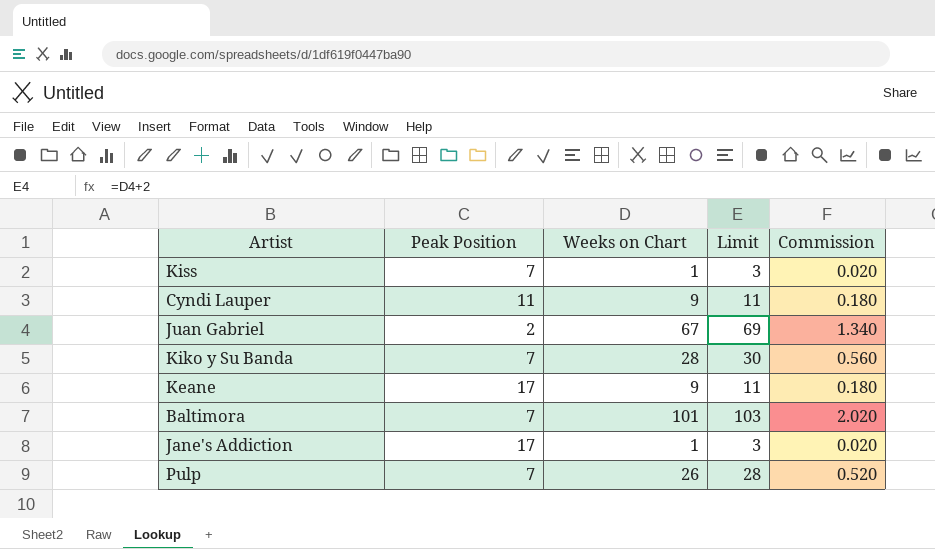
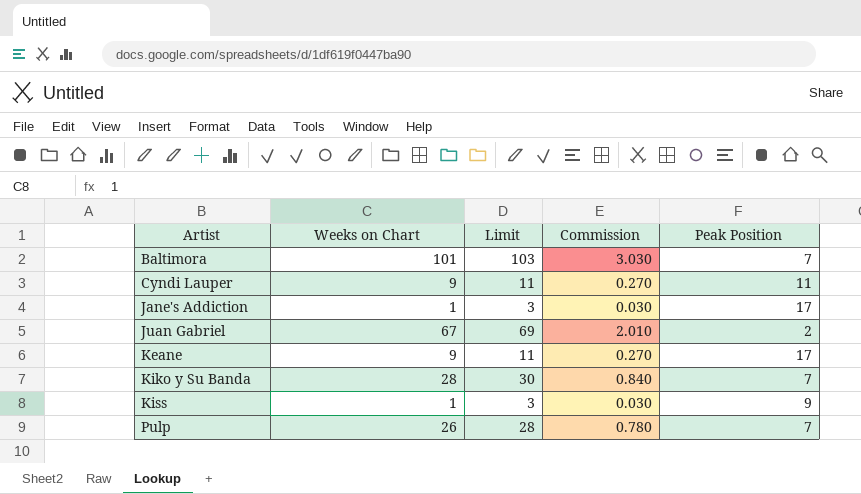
row order: none -> Artist ascending
column Commission | formula: [Weeks on Chart] * 0.02 -> [Weeks on Chart] * 0.03
column Peak Position | position: 2 -> 5
Kiss | Peak Position: 7 -> 9

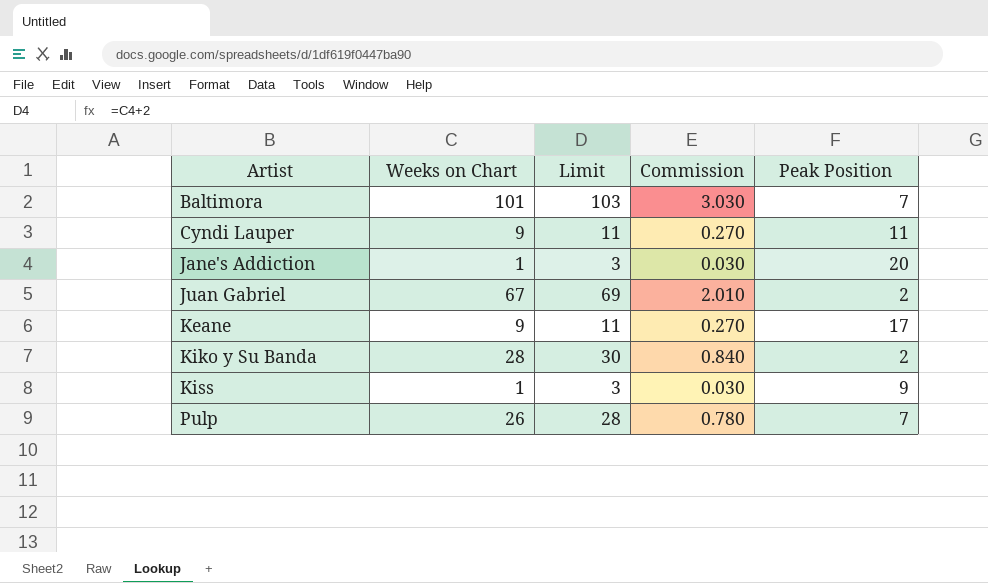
Jane's Addiction | Peak Position: 17 -> 20
Kiko y Su Banda | Peak Position: 7 -> 2

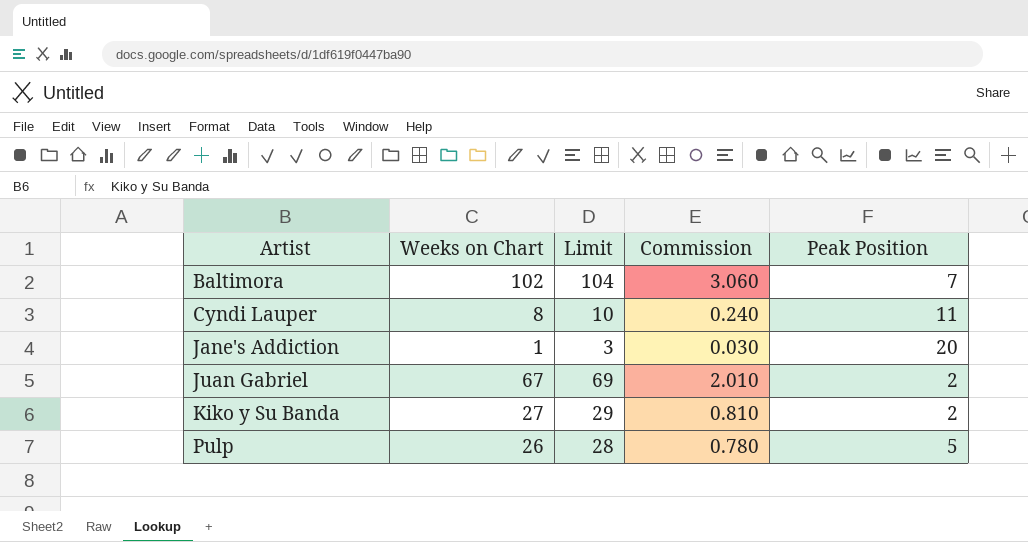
row Keane: 9 | 11 | 0.270 | 17 -> none
row Kiss: 1 | 3 | 0.030 | 9 -> none
Baltimora | Weeks on Chart: 101 -> 102
Baltimora | Limit: 103 -> 104
Baltimora | Commission: 3.030 -> 3.060
Cyndi Lauper | Weeks on Chart: 9 -> 8
Cyndi Lauper | Limit: 11 -> 10
Cyndi Lauper | Commission: 0.270 -> 0.240
Kiko y Su Banda | Weeks on Chart: 28 -> 27
Kiko y Su Banda | Limit: 30 -> 29
Kiko y Su Banda | Commission: 0.840 -> 0.810
Pulp | Peak Position: 7 -> 5

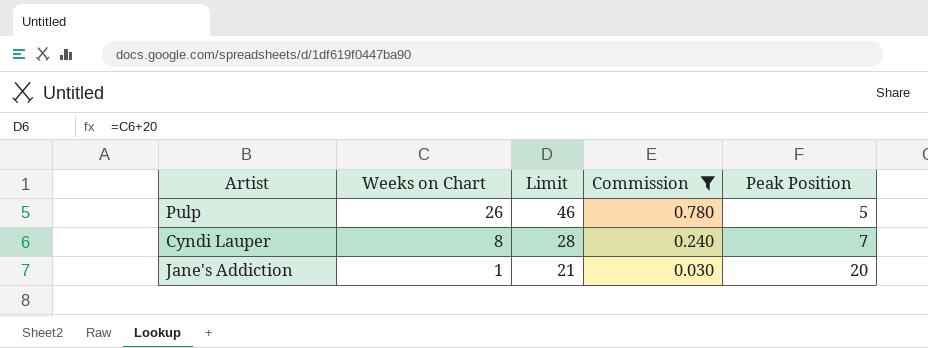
filter: none -> Commission <= 0.780
row order: Artist ascending -> Weeks on Chart descending
column Limit | formula: [Weeks on Chart] + 2 -> [Weeks on Chart] + 20
Cyndi Lauper | Peak Position: 11 -> 7

